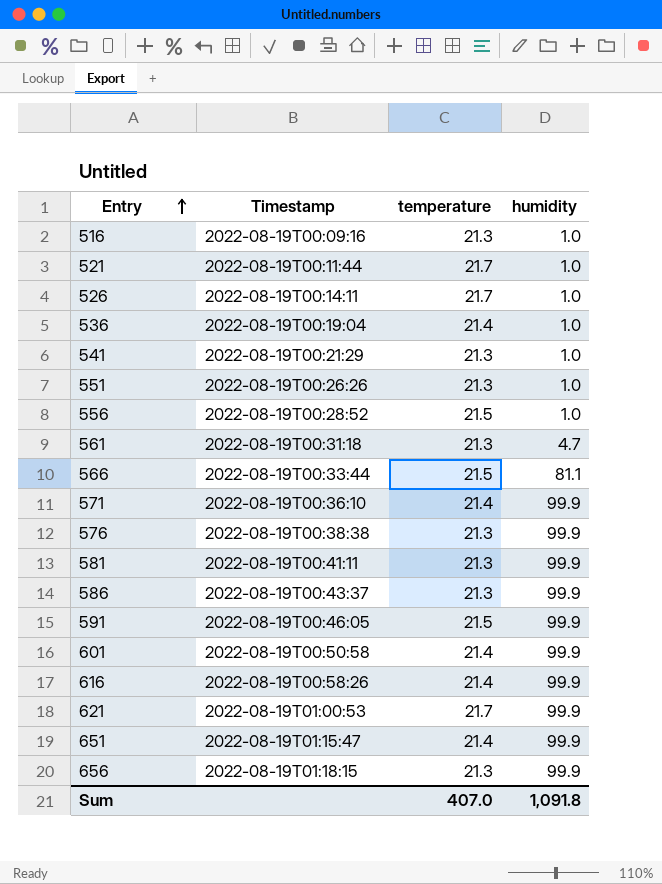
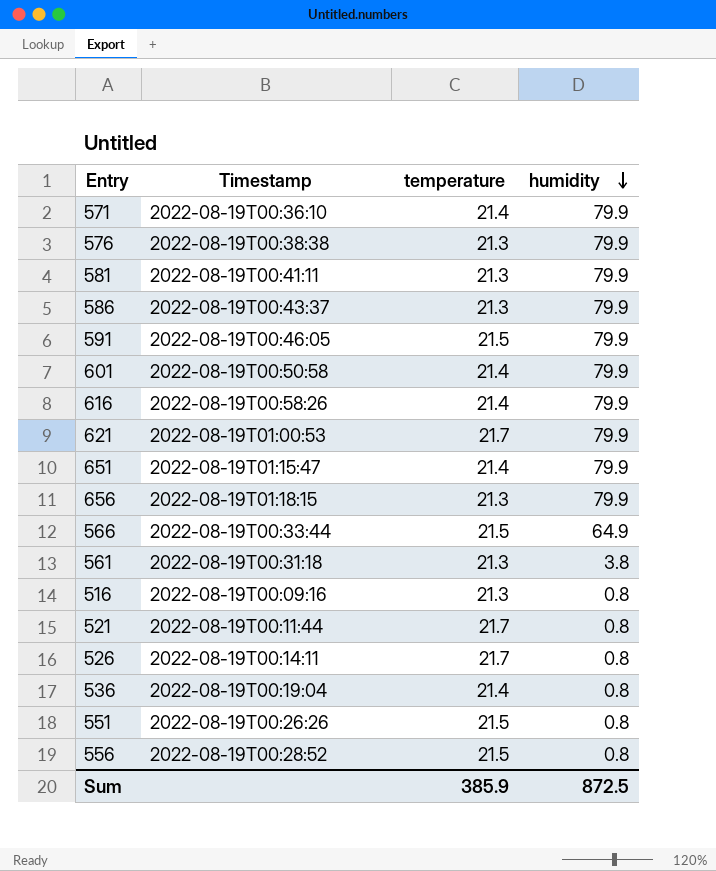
row order: Entry ascending -> humidity descending
row 541: 2022-08-19T00:21:29 | 21.3 | 1.0 -> none
571 | humidity: 99.9 -> 79.9
576 | humidity: 99.9 -> 79.9
581 | humidity: 99.9 -> 79.9
586 | humidity: 99.9 -> 79.9
591 | humidity: 99.9 -> 79.9
601 | humidity: 99.9 -> 79.9
616 | humidity: 99.9 -> 79.9
621 | humidity: 99.9 -> 79.9
651 | humidity: 99.9 -> 79.9
656 | humidity: 99.9 -> 79.9
566 | humidity: 81.1 -> 64.9
561 | humidity: 4.7 -> 3.8
516 | humidity: 1.0 -> 0.8
521 | humidity: 1.0 -> 0.8
526 | humidity: 1.0 -> 0.8
536 | humidity: 1.0 -> 0.8
551 | temperature: 21.3 -> 21.5
551 | humidity: 1.0 -> 0.8
556 | humidity: 1.0 -> 0.8
Sum | temperature: 407.0 -> 385.9
Sum | humidity: 1,091.8 -> 872.5

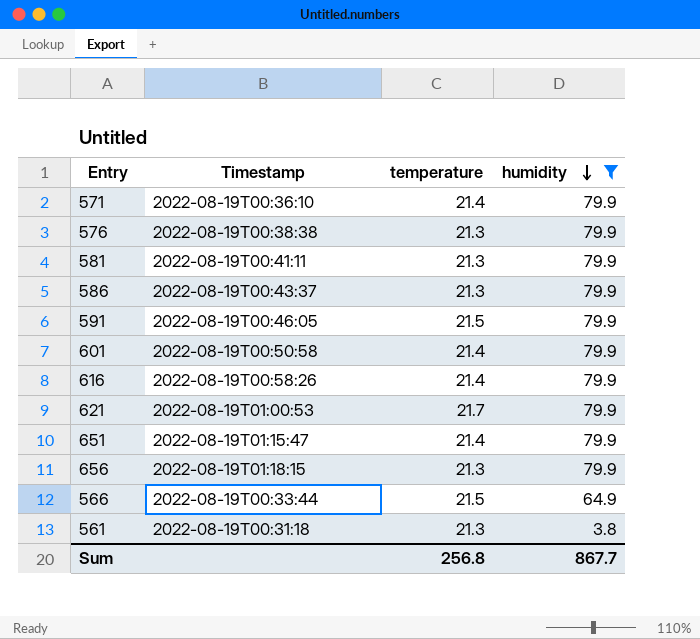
filter: none -> humidity != 0.8
Sum | temperature: 385.9 -> 256.8
Sum | humidity: 872.5 -> 867.7

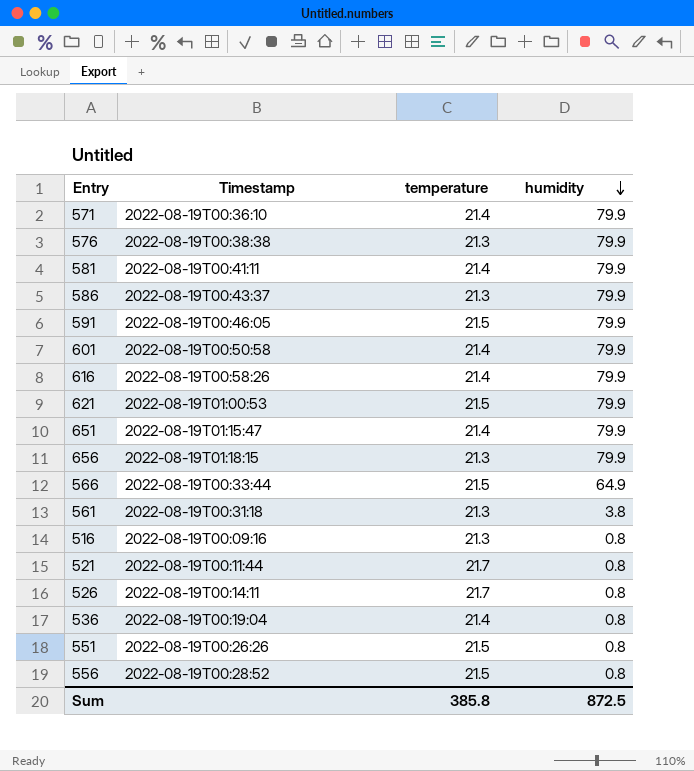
filter: humidity != 0.8 -> none
581 | temperature: 21.3 -> 21.4
621 | temperature: 21.7 -> 21.5
Sum | temperature: 256.8 -> 385.8
Sum | humidity: 867.7 -> 872.5

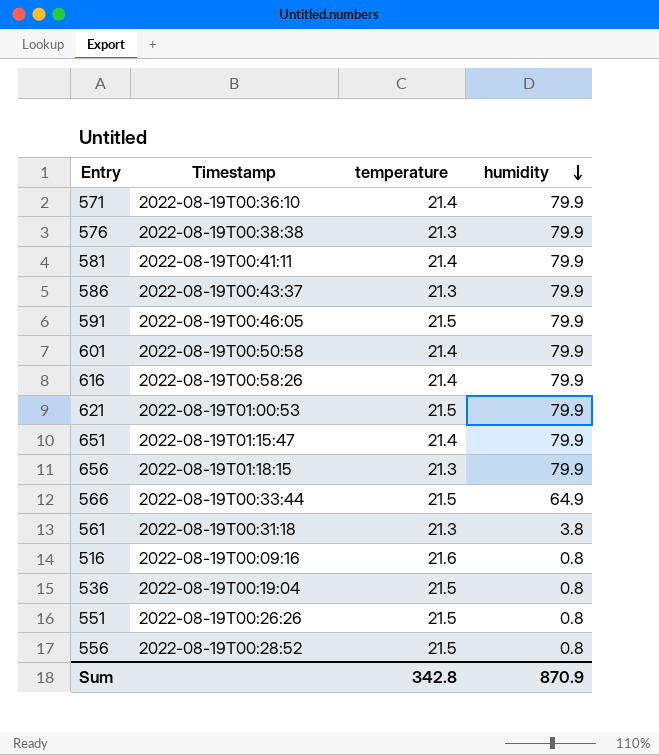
row 521: 2022-08-19T00:11:44 | 21.7 | 0.8 -> none
row 526: 2022-08-19T00:14:11 | 21.7 | 0.8 -> none
516 | temperature: 21.3 -> 21.6
536 | temperature: 21.4 -> 21.5
Sum | temperature: 385.8 -> 342.8
Sum | humidity: 872.5 -> 870.9

